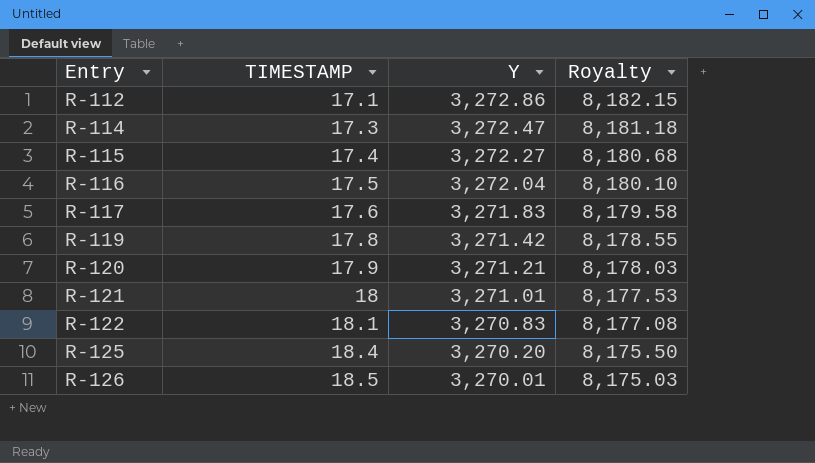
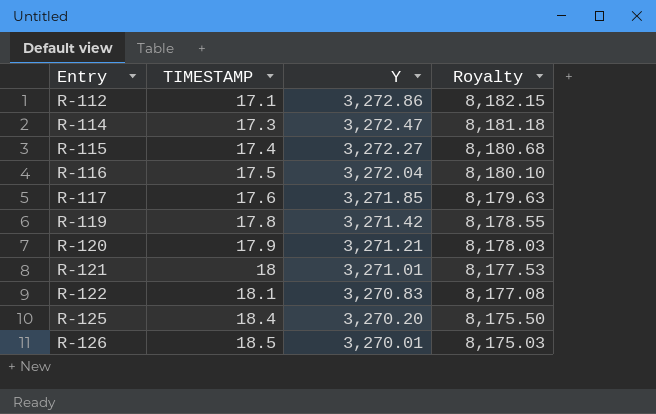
R-117 | Y: 3,271.83 -> 3,271.85
R-117 | Royalty: 8,179.58 -> 8,179.63

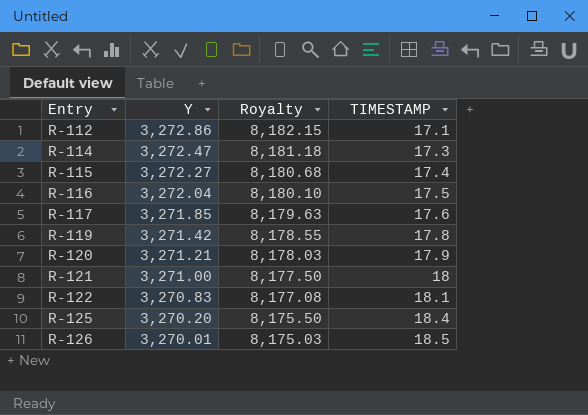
column TIMESTAMP | position: 2 -> 4
R-121 | Y: 3,271.01 -> 3,271.00
R-121 | Royalty: 8,177.53 -> 8,177.50

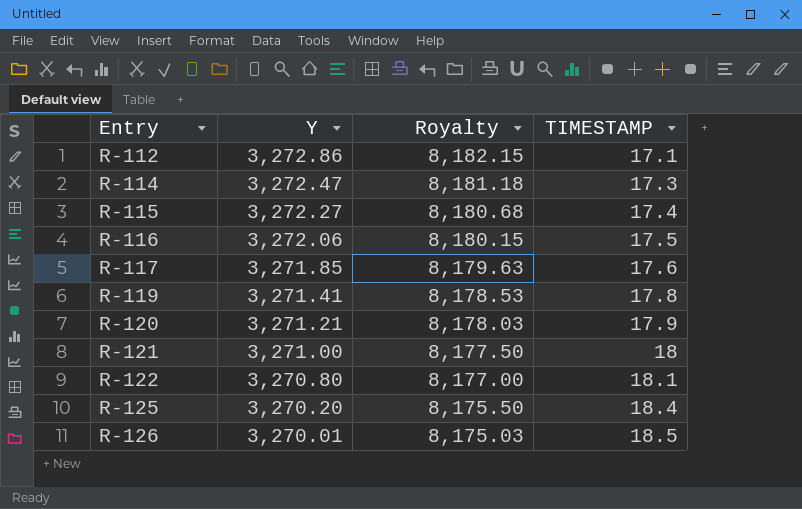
R-116 | Y: 3,272.04 -> 3,272.06
R-116 | Royalty: 8,180.10 -> 8,180.15
R-119 | Y: 3,271.42 -> 3,271.41
R-119 | Royalty: 8,178.55 -> 8,178.53
R-122 | Y: 3,270.83 -> 3,270.80
R-122 | Royalty: 8,177.08 -> 8,177.00

